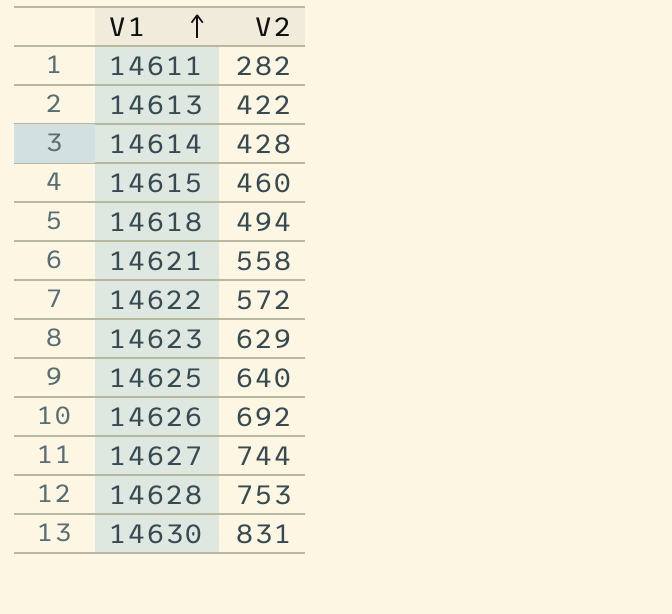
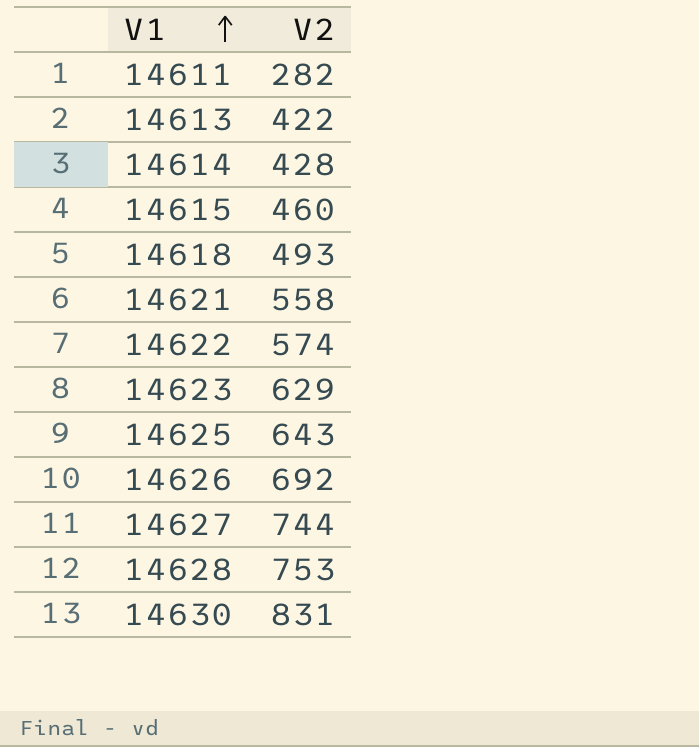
14618 | V2: 494 -> 493
14622 | V2: 572 -> 574
14625 | V2: 640 -> 643

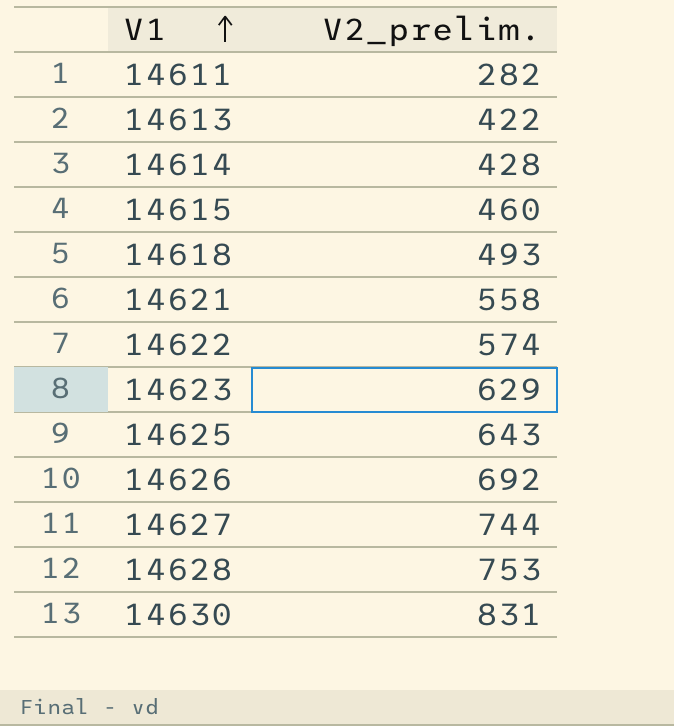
column name: V2 -> V2_prelim.

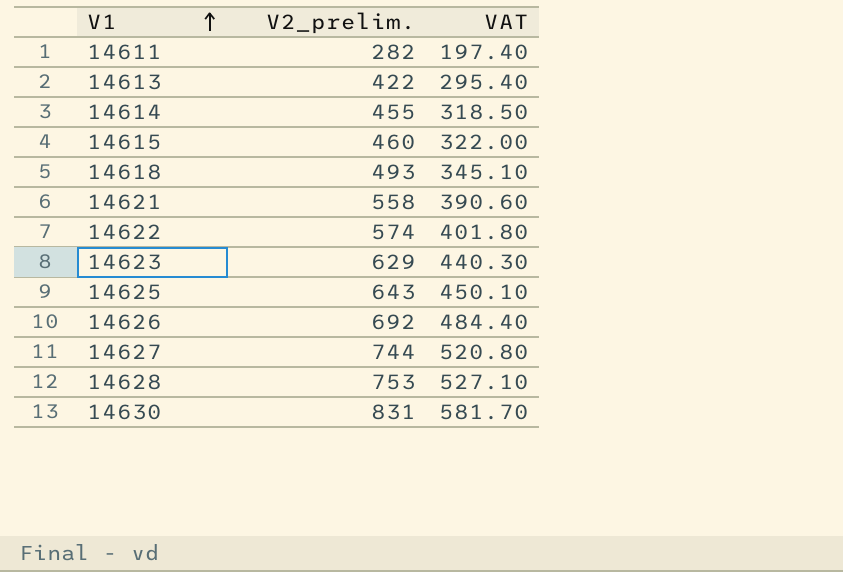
column VAT | formula: none -> [V2_prelim.] * 0.7
14614 | V2_prelim.: 428 -> 455

